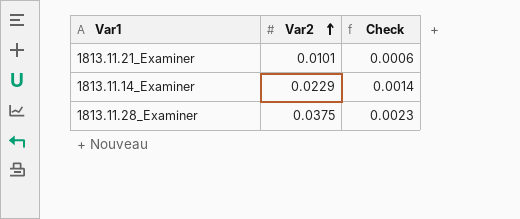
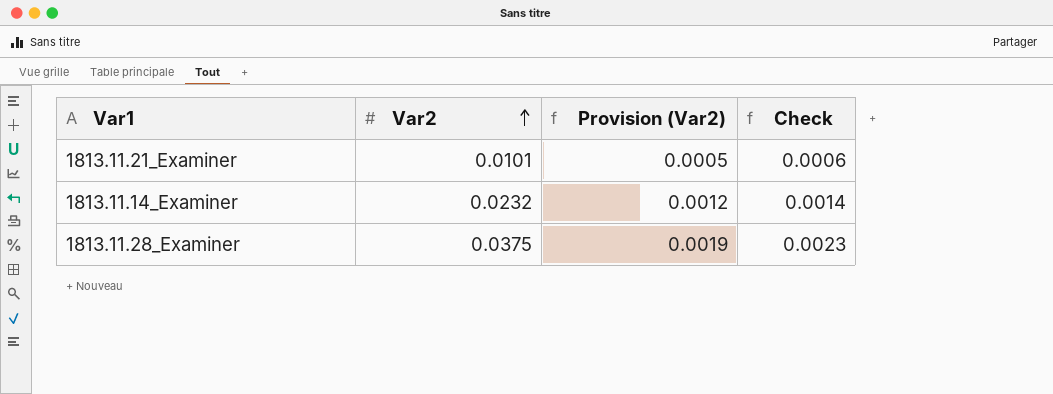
column Provision (Var2) | formula: none -> [Var2] * 0.05
1813.11.14_Examiner | Var2: 0.0229 -> 0.0232

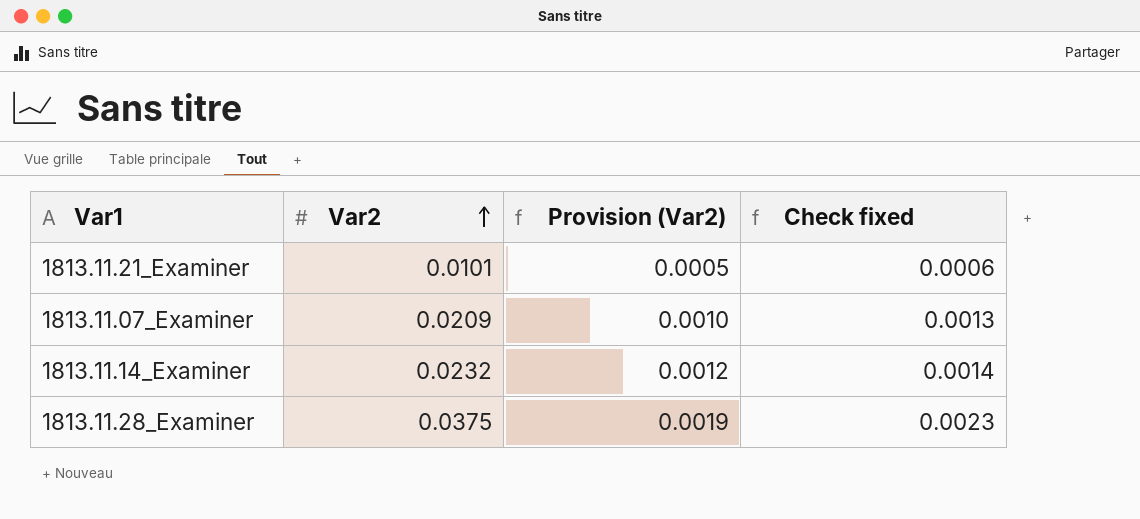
column name: Check -> Check fixed
row 1813.11.07_Examiner: none -> 0.0209 | 0.0010 | 0.0013

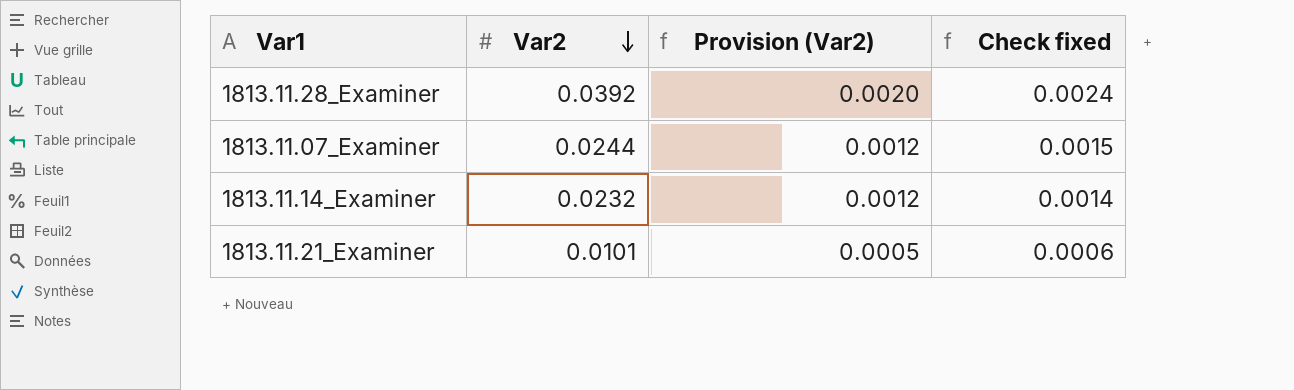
row order: Var2 ascending -> Var2 descending
1813.11.28_Examiner | Var2: 0.0375 -> 0.0392
1813.11.28_Examiner | Provision (Var2): 0.0019 -> 0.0020
1813.11.28_Examiner | Check fixed: 0.0023 -> 0.0024
1813.11.07_Examiner | Var2: 0.0209 -> 0.0244
1813.11.07_Examiner | Provision (Var2): 0.0010 -> 0.0012
1813.11.07_Examiner | Check fixed: 0.0013 -> 0.0015

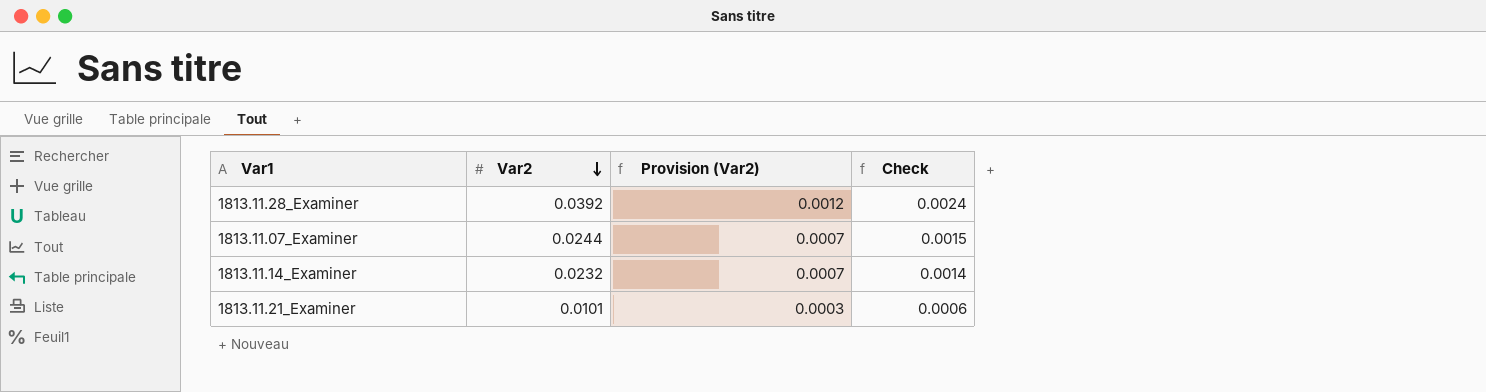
column Provision (Var2) | formula: [Var2] * 0.05 -> [Var2] * 0.03
column name: Check fixed -> Check

